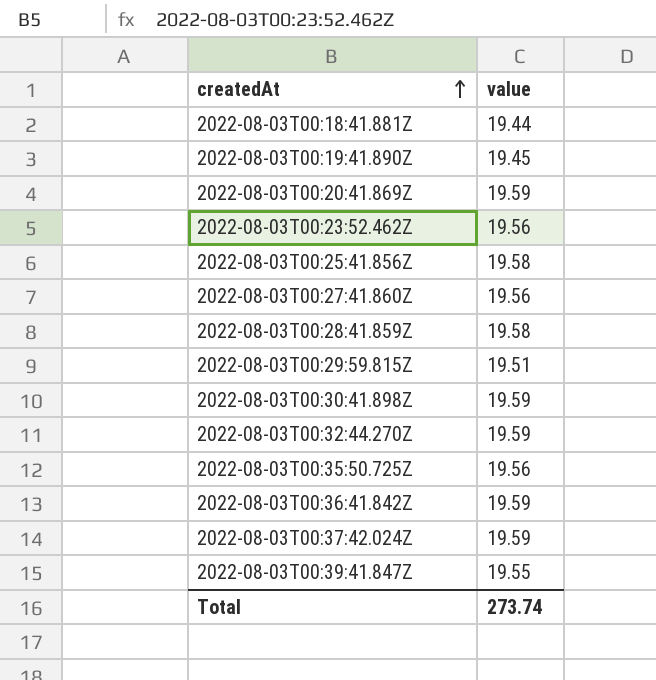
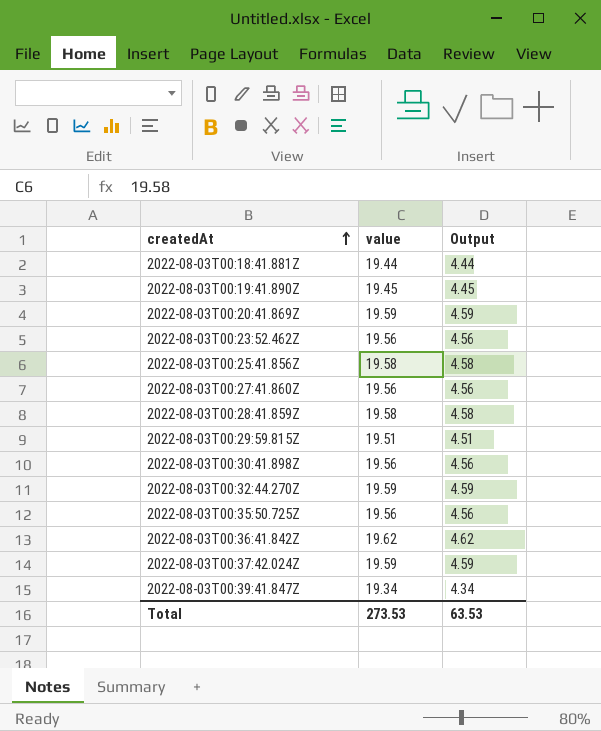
column Output | formula: none -> [value] - 15
2022-08-03T00:30:41.898Z | value: 19.59 -> 19.56
2022-08-03T00:36:41.842Z | value: 19.59 -> 19.62
2022-08-03T00:39:41.847Z | value: 19.55 -> 19.34
Total | value: 273.74 -> 273.53

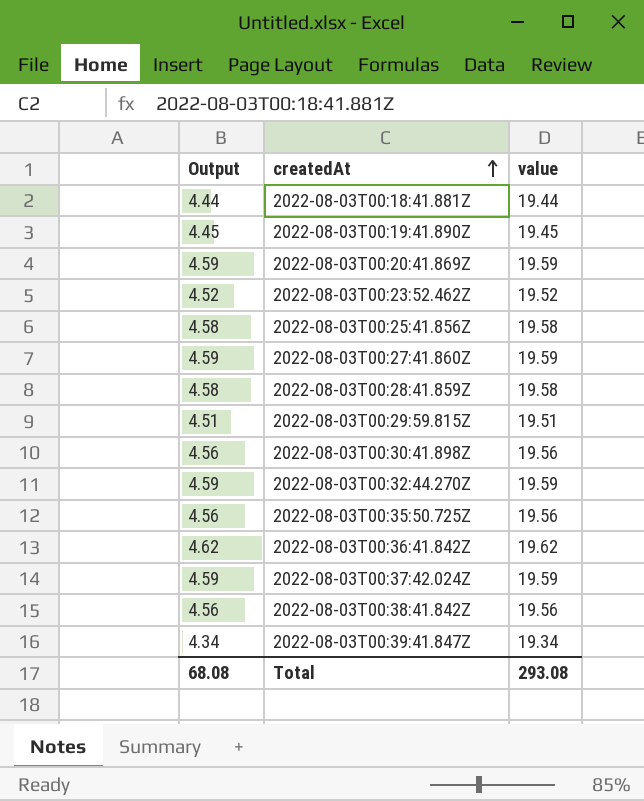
column Output | position: 3 -> 1
2022-08-03T00:23:52.462Z | Output: 4.56 -> 4.52
2022-08-03T00:23:52.462Z | value: 19.56 -> 19.52
2022-08-03T00:27:41.860Z | Output: 4.56 -> 4.59
2022-08-03T00:27:41.860Z | value: 19.56 -> 19.59
row 2022-08-03T00:38:41.842Z: none -> 4.56 | 19.56
Total | Output: 63.53 -> 68.08
Total | value: 273.53 -> 293.08

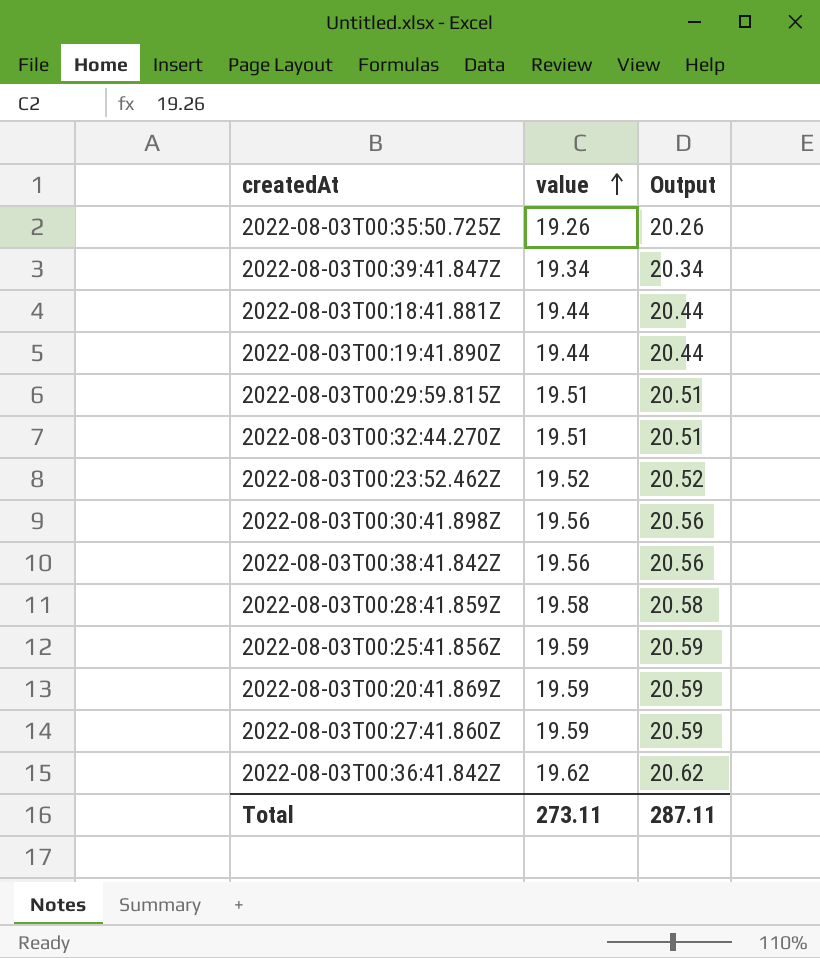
row order: createdAt ascending -> value ascending
column Output | formula: [value] - 15 -> [value] + 1
column Output | position: 1 -> 3
row 2022-08-03T00:37:42.024Z: 4.59 | 19.59 -> none
2022-08-03T00:35:50.725Z | value: 19.56 -> 19.26
2022-08-03T00:19:41.890Z | value: 19.45 -> 19.44
2022-08-03T00:32:44.270Z | value: 19.59 -> 19.51
2022-08-03T00:25:41.856Z | value: 19.58 -> 19.59
Total | value: 293.08 -> 273.11
Total | Output: 68.08 -> 287.11

